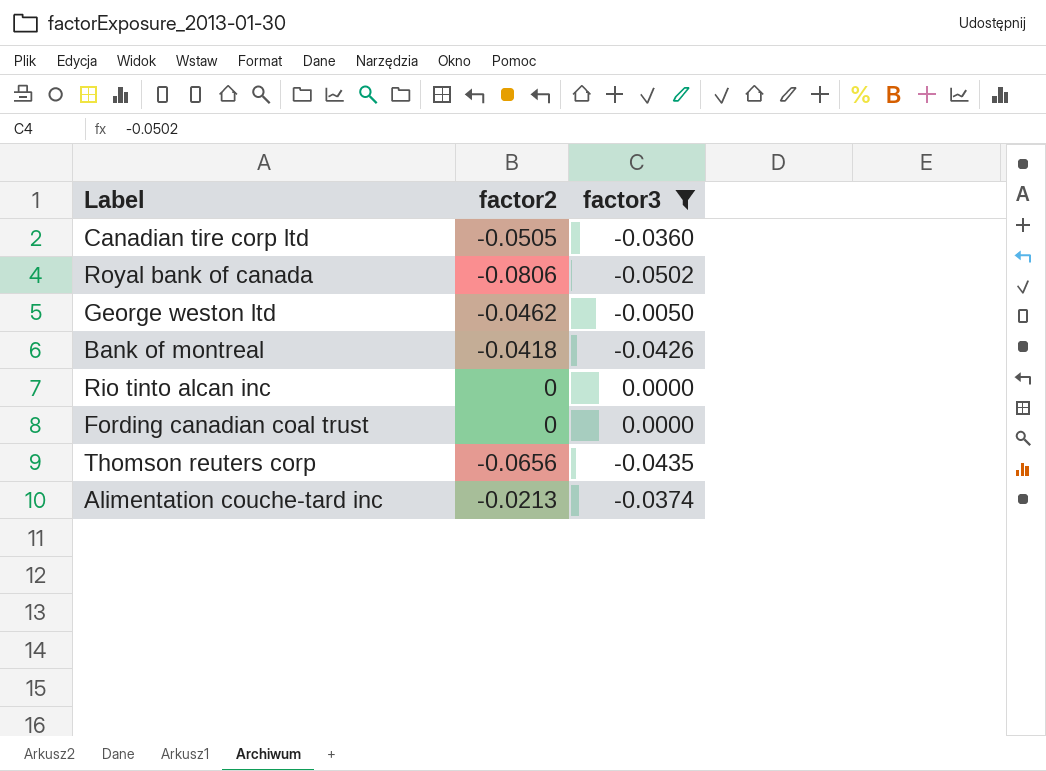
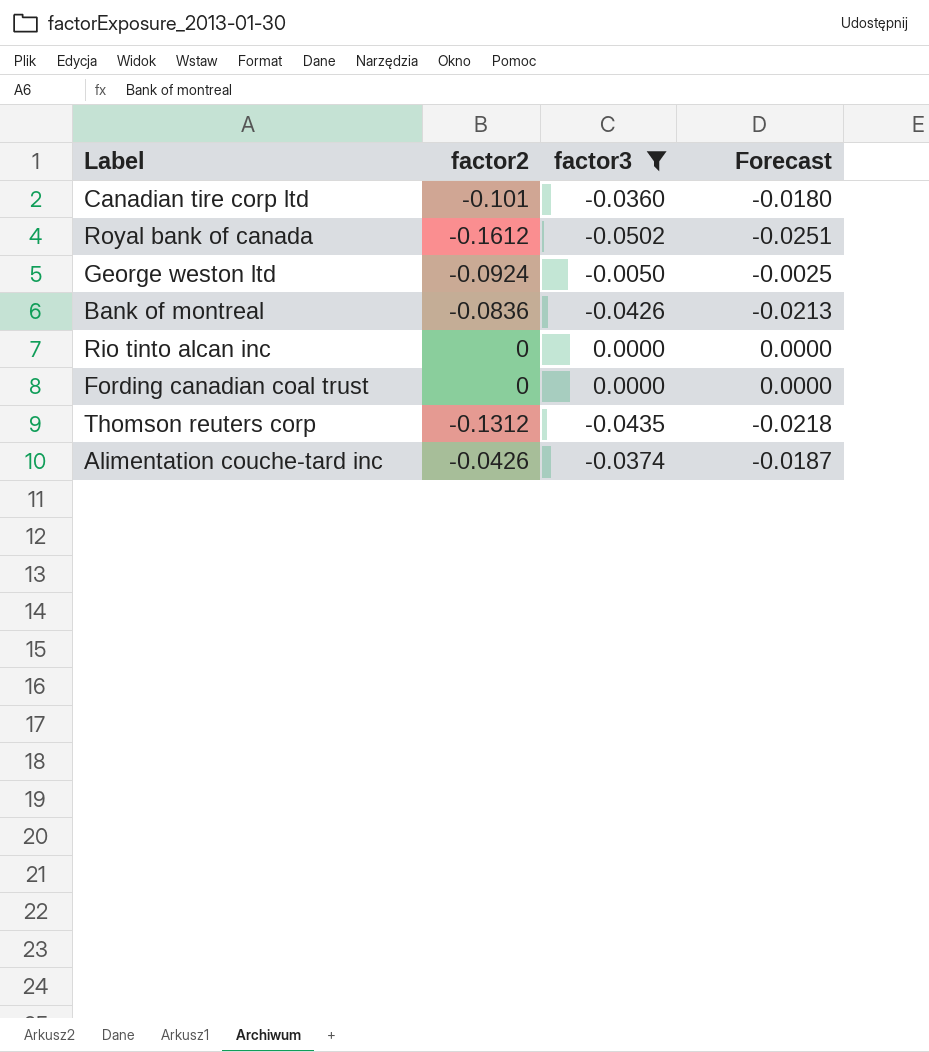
column Forecast | formula: none -> [factor3] * 0.5
Canadian tire corp ltd | factor2: -0.0505 -> -0.101
Royal bank of canada | factor2: -0.0806 -> -0.1612
George weston ltd | factor2: -0.0462 -> -0.0924
Bank of montreal | factor2: -0.0418 -> -0.0836
Thomson reuters corp | factor2: -0.0656 -> -0.1312
Alimentation couche-tard inc | factor2: -0.0213 -> -0.0426

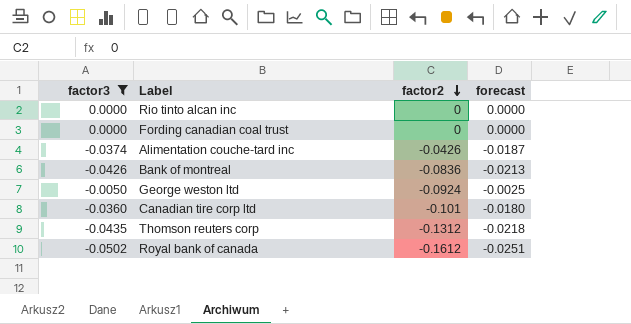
row order: none -> factor2 descending
column factor3 | position: 3 -> 1
column name: Forecast -> forecast

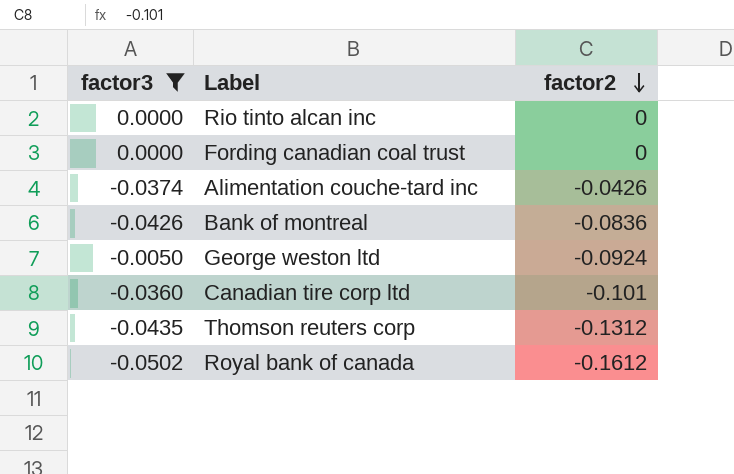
column forecast | formula: [factor3] * 0.5 -> none

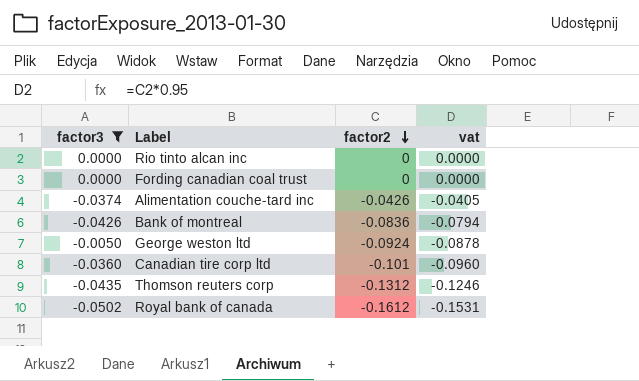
column vat | formula: none -> [factor2] * 0.95

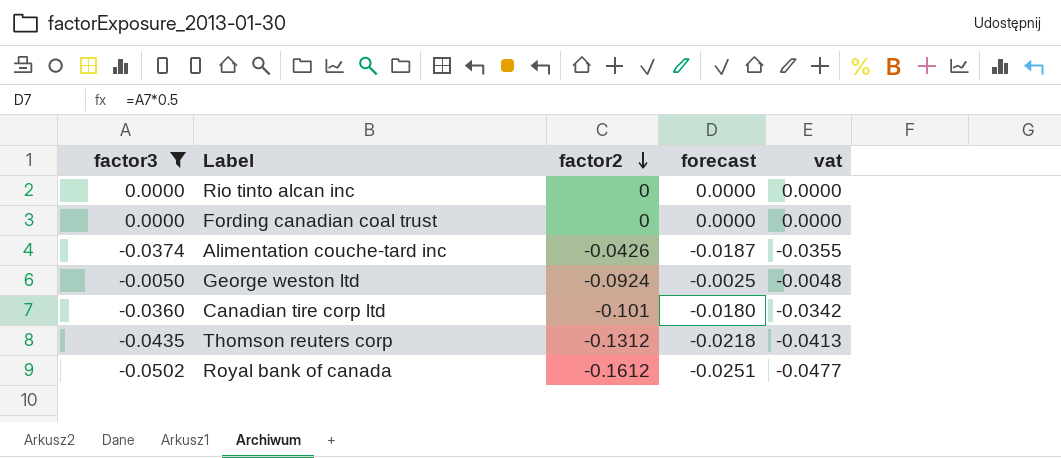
column forecast | formula: none -> [factor3] * 0.5
column vat | formula: [factor2] * 0.95 -> [factor3] * 0.95
row Bank of montreal: -0.0426 | -0.0836 | -0.0794 -> none

